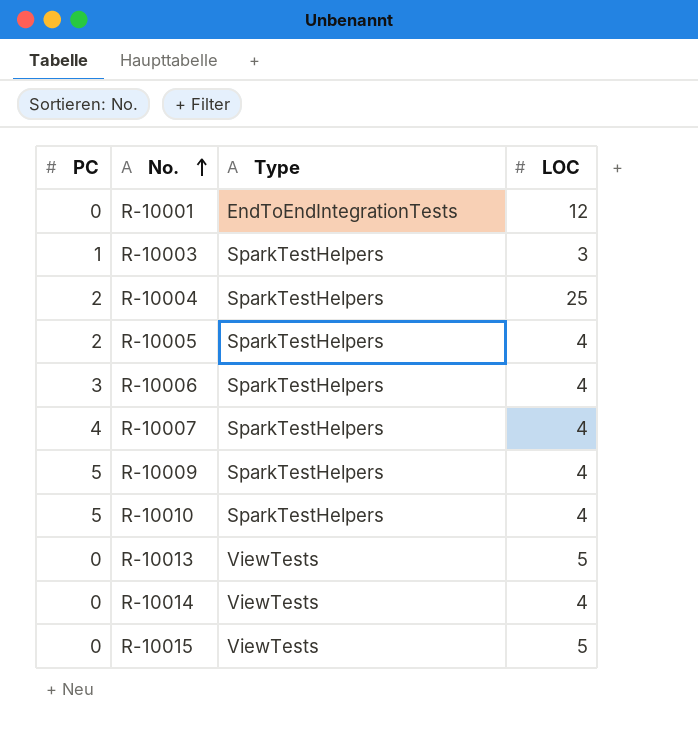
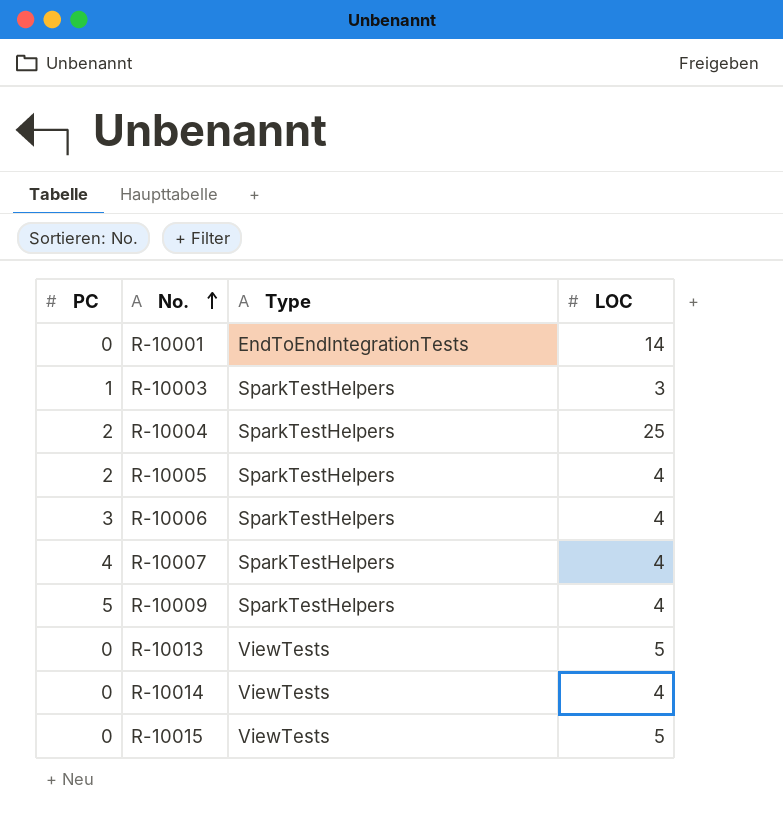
row R-10010: 5 | SparkTestHelpers | 4 -> none
R-10001 | LOC: 12 -> 14

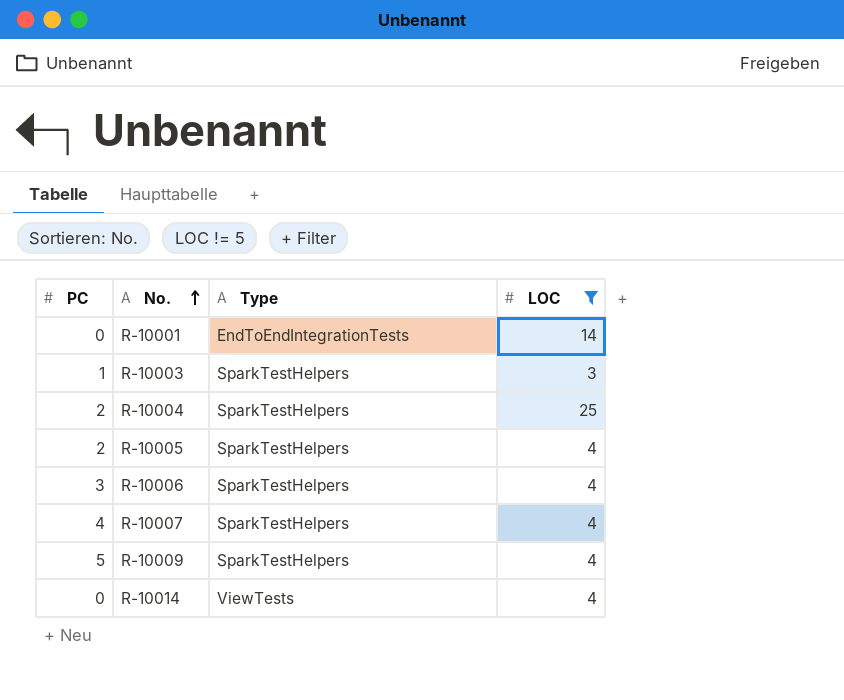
filter: none -> LOC != 5

